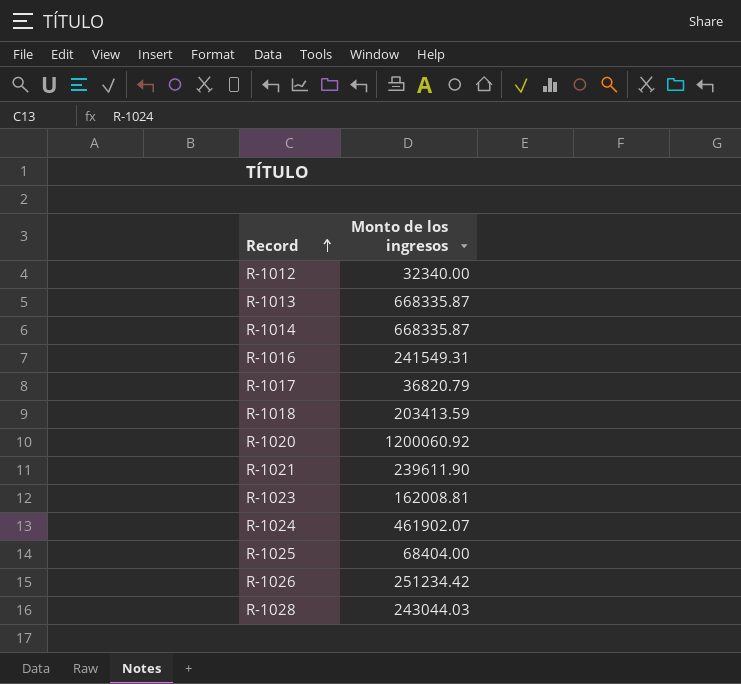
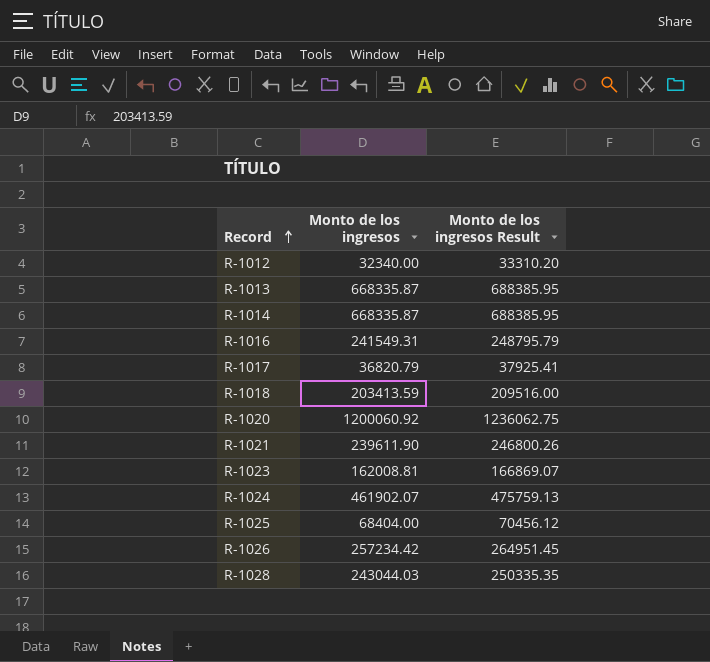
column Monto de los ingresos Result | formula: none -> [Monto de los ingresos] * 1.03
R-1026 | Monto de los ingresos: 251234.42 -> 257234.42

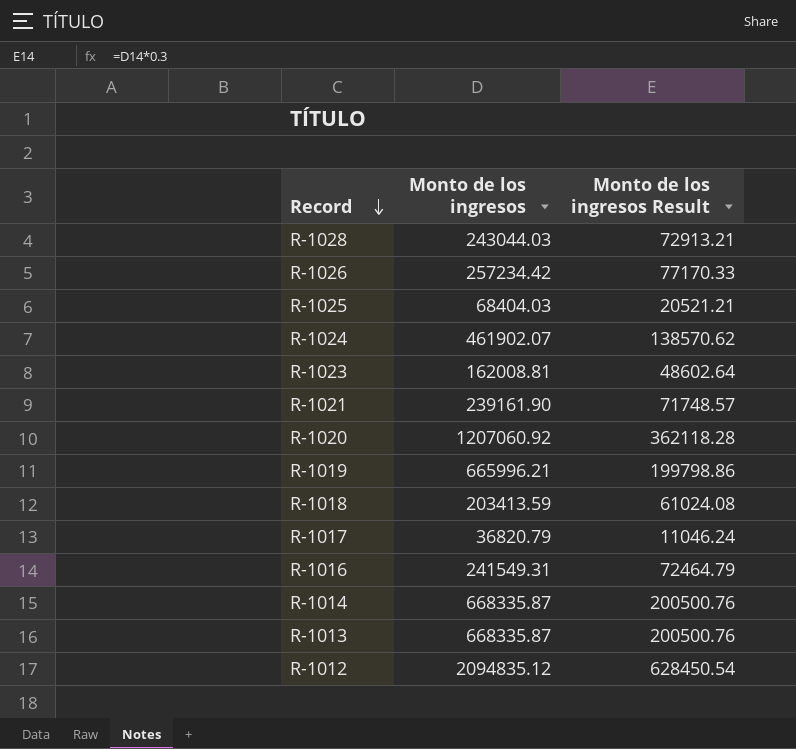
row order: Record ascending -> Record descending
column Monto de los ingresos Result | formula: [Monto de los ingresos] * 1.03 -> [Monto de los ingresos] * 0.3
R-1025 | Monto de los ingresos: 68404.00 -> 68404.03
R-1021 | Monto de los ingresos: 239611.90 -> 239161.90
R-1020 | Monto de los ingresos: 1200060.92 -> 1207060.92
row R-1019: none -> 665996.21 | 199798.86
R-1012 | Monto de los ingresos: 32340.00 -> 2094835.12

